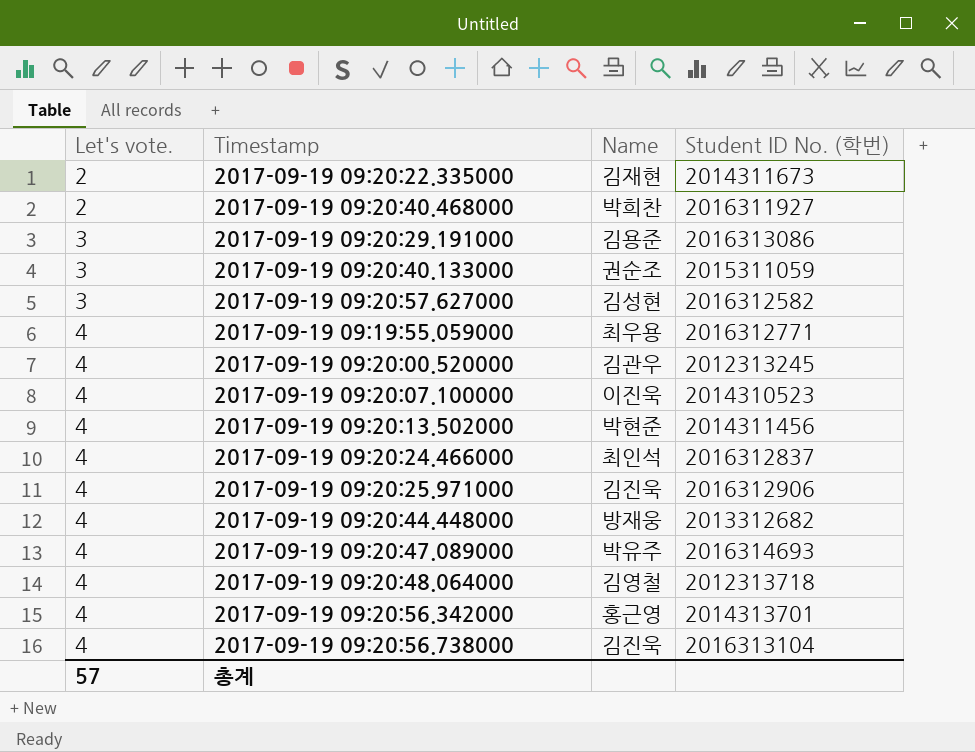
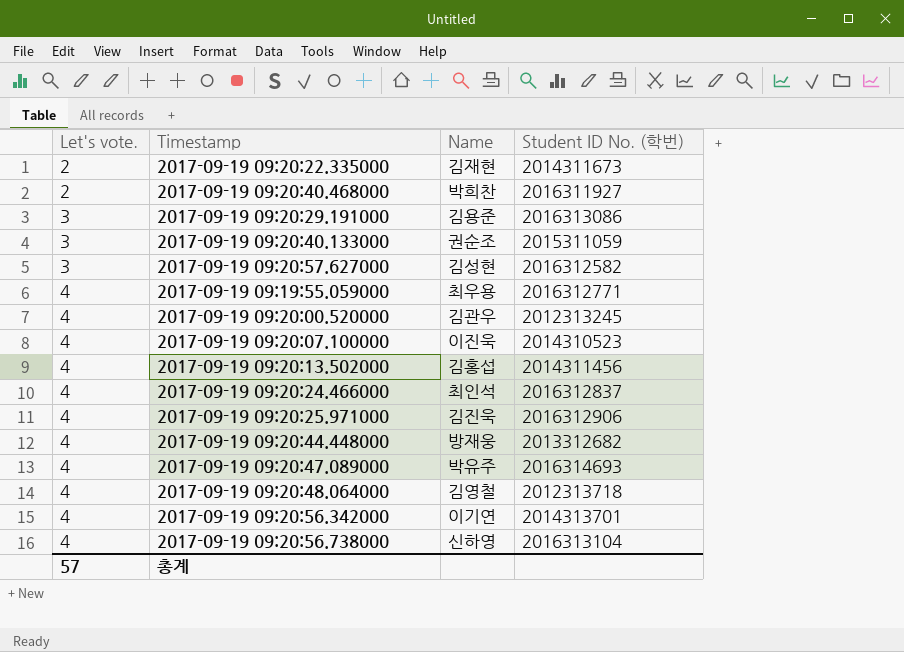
2017-09-19 09:20:13.502000 | Name: 박현준 -> 김홍섭
2017-09-19 09:20:56.342000 | Name: 홍근영 -> 이기연
2017-09-19 09:20:56.738000 | Name: 김진욱 -> 신하영

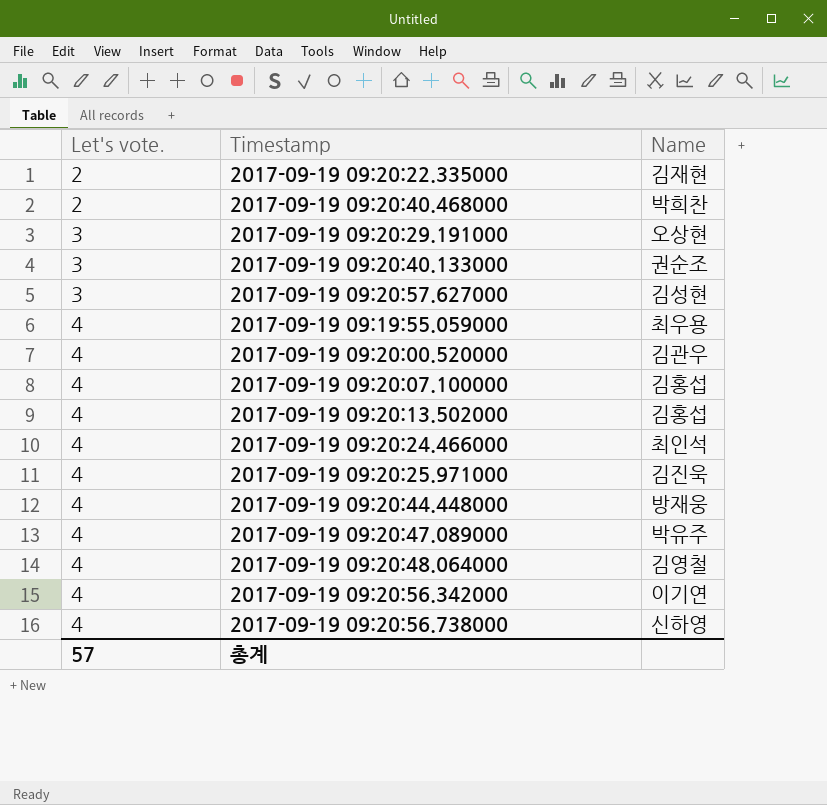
column Student ID No. (학번) | position: 4 -> none
2017-09-19 09:20:29.191000 | Name: 김용준 -> 오상현
2017-09-19 09:20:07.100000 | Name: 이진욱 -> 김홍섭

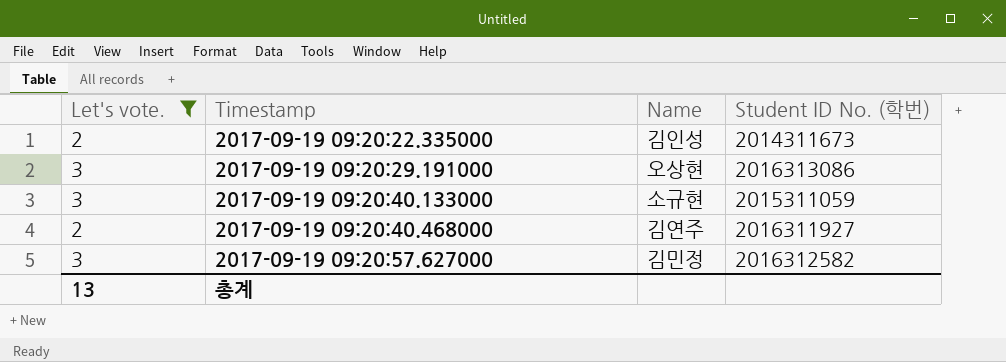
filter: none -> Let's vote. != 4
row order: Let's vote. ascending -> Timestamp ascending
column Student ID No. (학번) | position: none -> 4
2017-09-19 09:20:22.335000 | Name: 김재현 -> 김인성
2017-09-19 09:20:40.133000 | Name: 권순조 -> 소규현
2017-09-19 09:20:40.468000 | Name: 박희찬 -> 김연주
2017-09-19 09:20:57.627000 | Name: 김성현 -> 김민정
총계 | Let's vote.: 57 -> 13

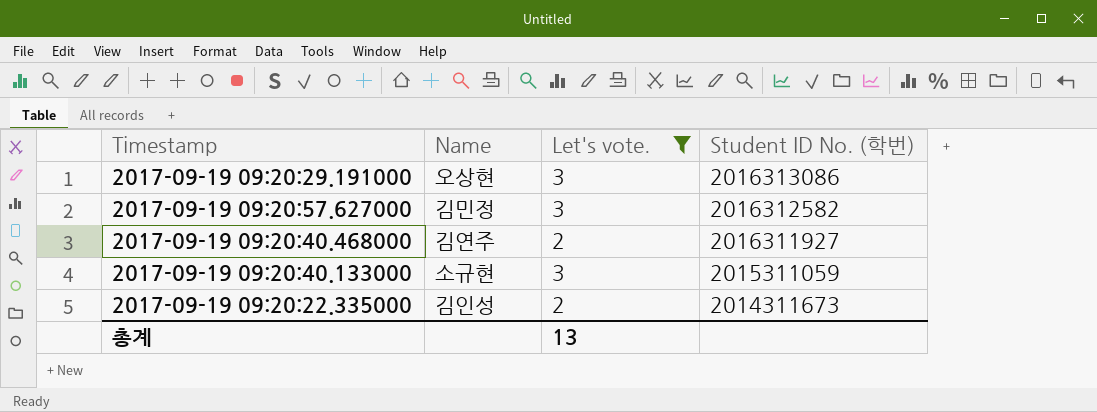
row order: Timestamp ascending -> Student ID No. (학번) descending
column Let's vote. | position: 1 -> 3

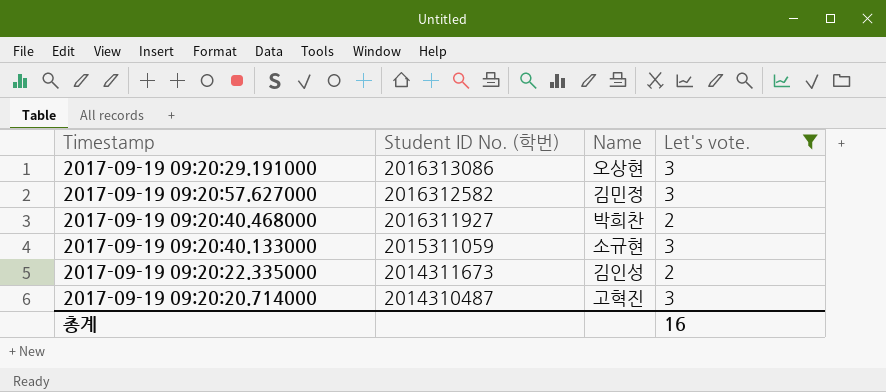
column Student ID No. (학번) | position: 4 -> 2
2017-09-19 09:20:40.468000 | Name: 김연주 -> 박희찬
row 2017-09-19 09:20:20.714000: none -> 2014310487 | 고혁진 | 3
총계 | Let's vote.: 13 -> 16

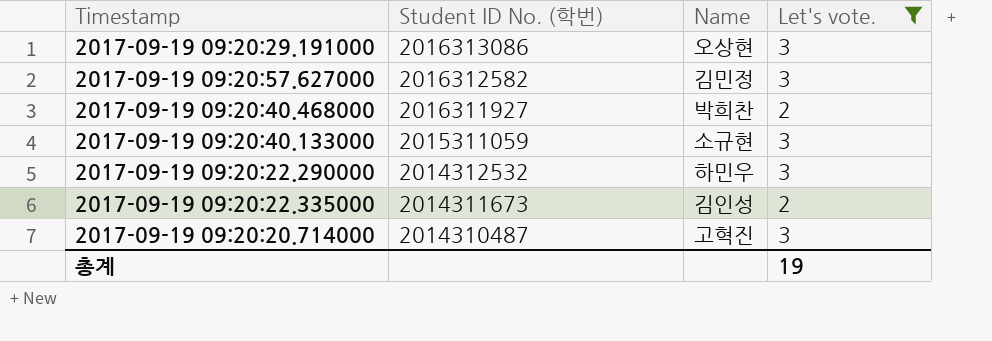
row 2017-09-19 09:20:22.290000: none -> 2014312532 | 하민우 | 3
총계 | Let's vote.: 16 -> 19

